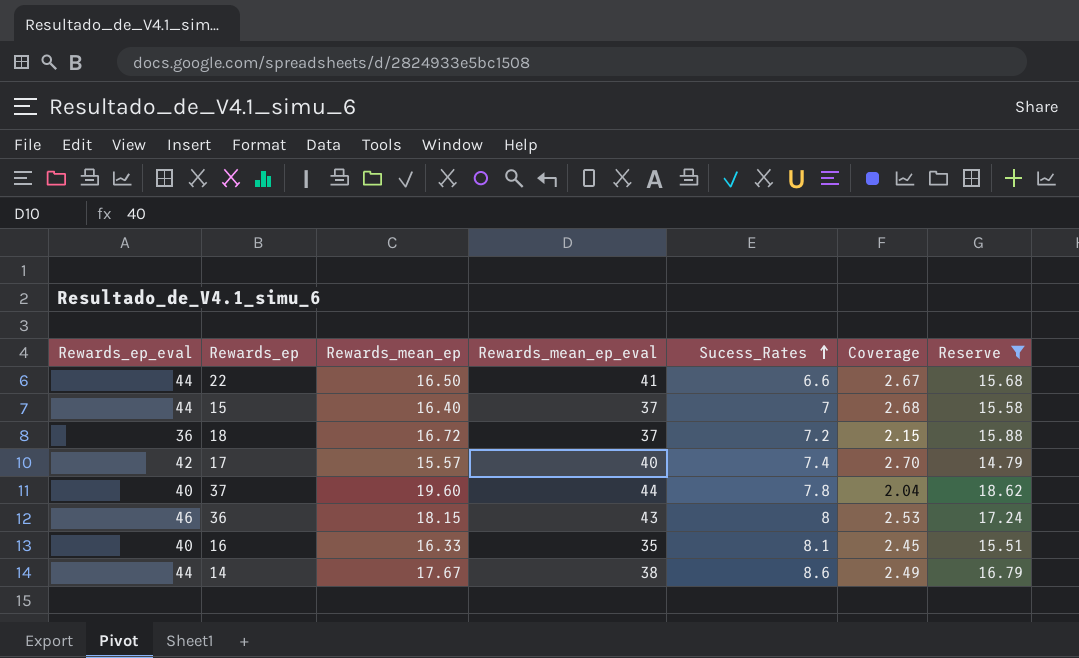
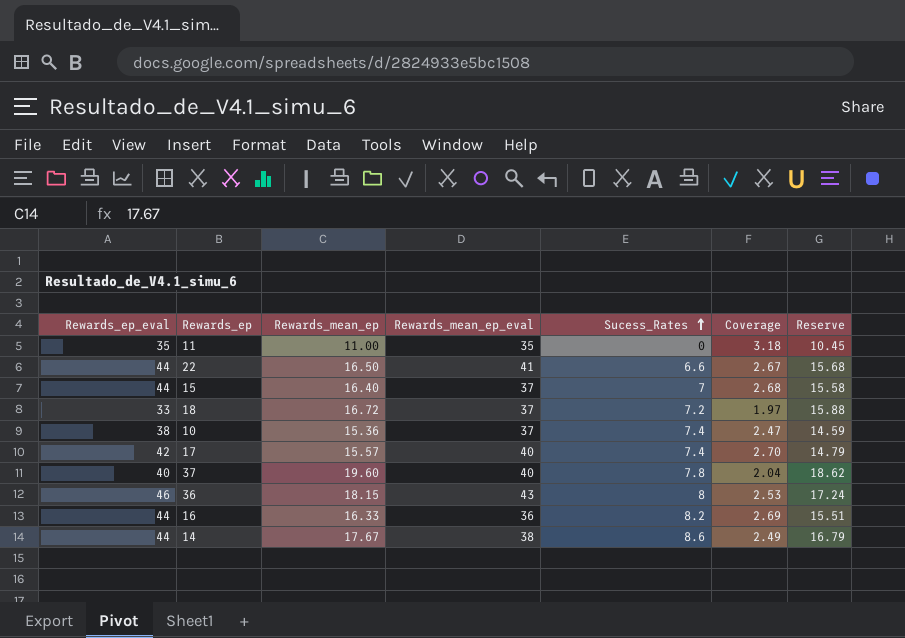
filter: Reserve >= 14.79 -> none
18 | Rewards_ep_eval: 36 -> 33
18 | Coverage: 2.15 -> 1.97
37 | Rewards_mean_ep_eval: 44 -> 40
16 | Rewards_ep_eval: 40 -> 44
16 | Rewards_mean_ep_eval: 35 -> 36
16 | Sucess_Rates: 8.1 -> 8.2
16 | Coverage: 2.45 -> 2.69

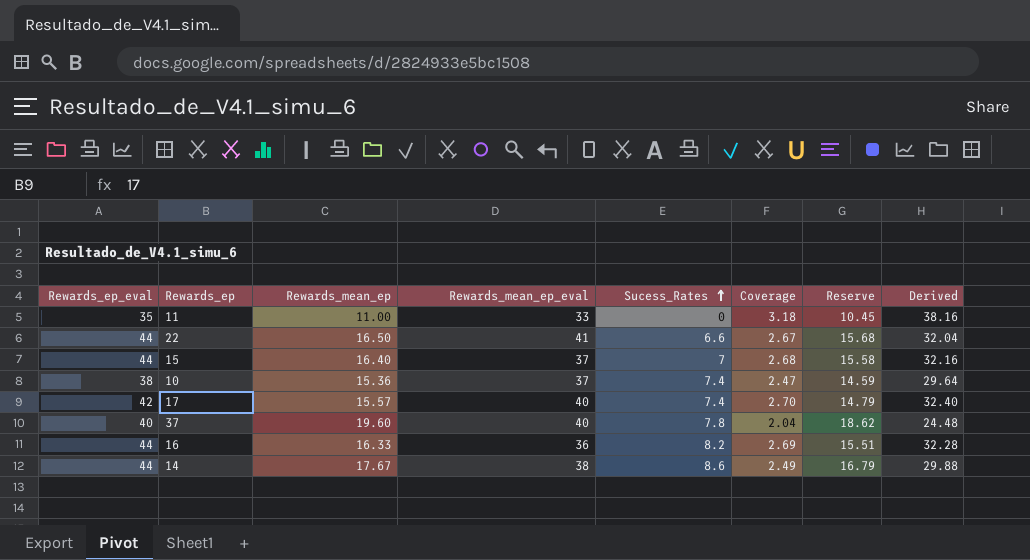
column Derived | formula: none -> [Coverage] * 12
row 18: 33 | 16.72 | 37 | 7.2 | 1.97 | 15.88 -> none
row 36: 46 | 18.15 | 43 | 8 | 2.53 | 17.24 -> none
11 | Rewards_mean_ep_eval: 35 -> 33

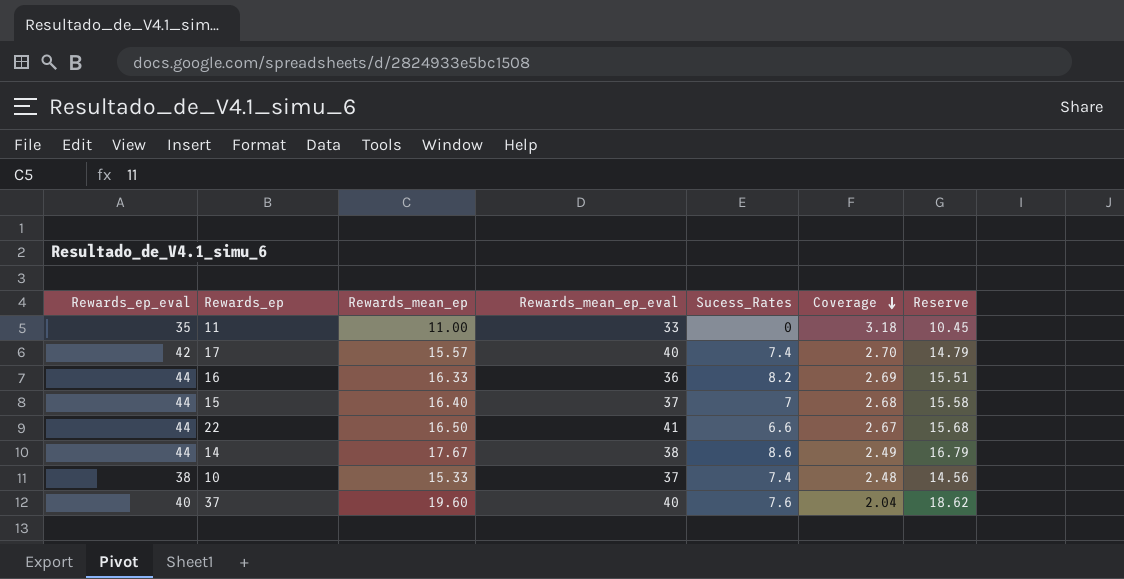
row order: Sucess_Rates ascending -> Coverage descending
column Derived | formula: [Coverage] * 12 -> none
10 | Rewards_mean_ep: 15.36 -> 15.33
10 | Coverage: 2.47 -> 2.48
10 | Reserve: 14.59 -> 14.56
37 | Sucess_Rates: 7.8 -> 7.6

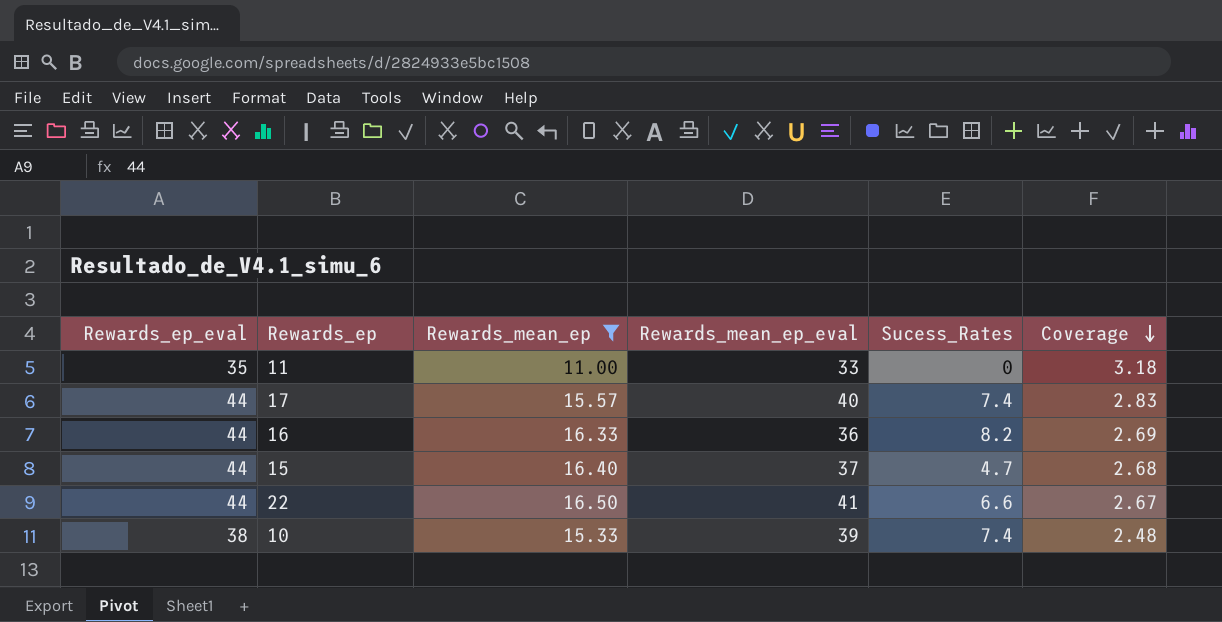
filter: none -> Rewards_mean_ep <= 16.50
column Reserve | formula: [Rewards_mean_ep] * 0.95 -> none
17 | Rewards_ep_eval: 42 -> 44
17 | Coverage: 2.70 -> 2.83
15 | Sucess_Rates: 7 -> 4.7
10 | Rewards_mean_ep_eval: 37 -> 39

